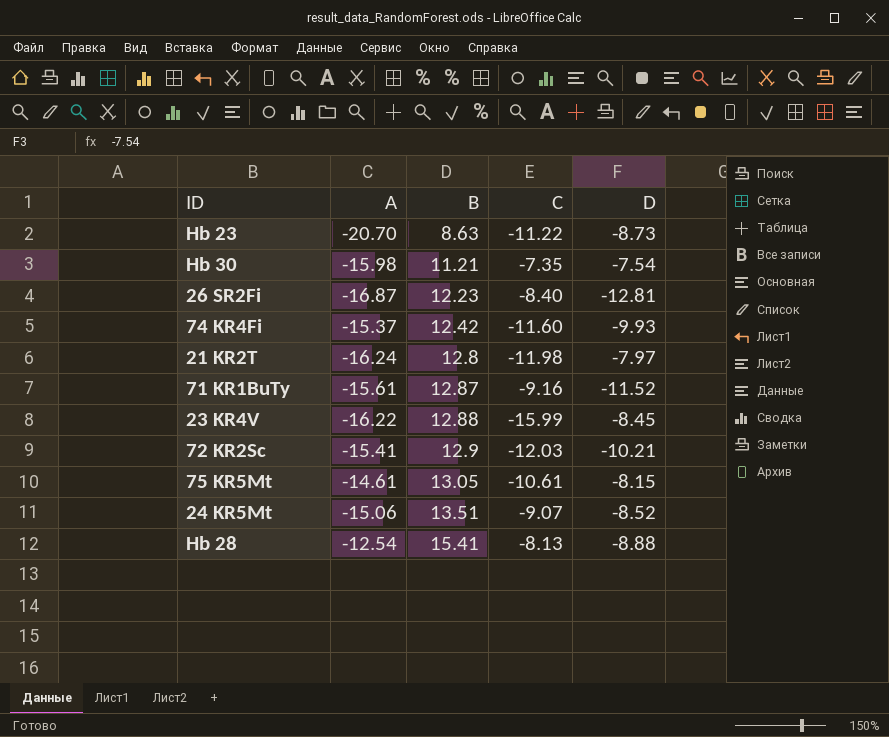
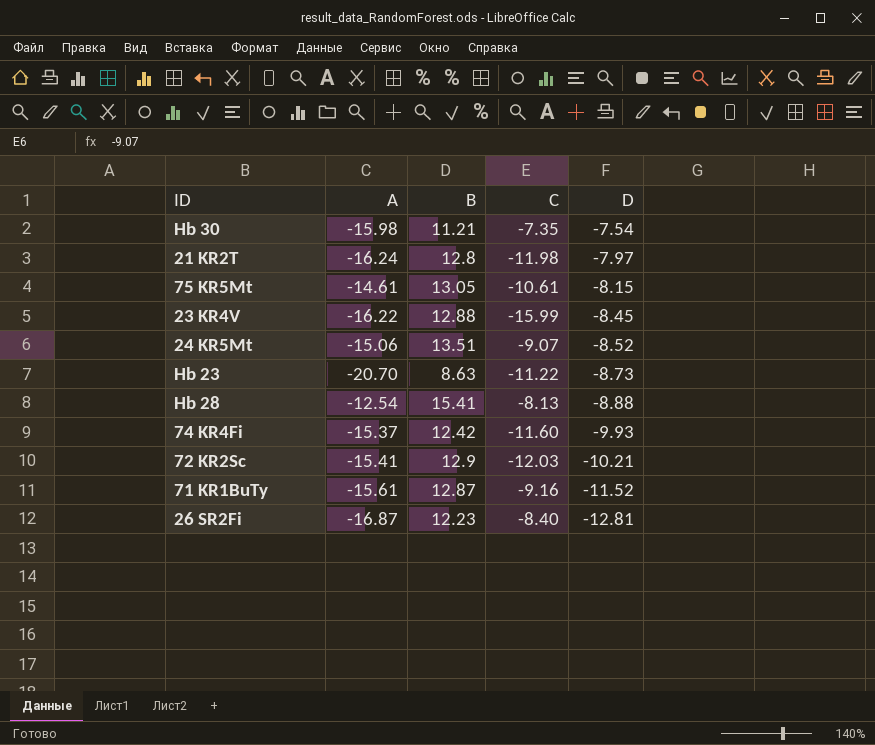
row order: B ascending -> D descending

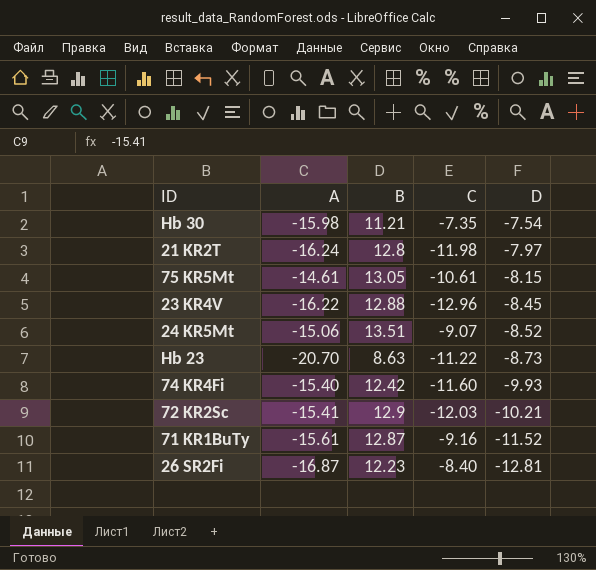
row Hb 28: -12.54 | 15.41 | -8.13 | -8.88 -> none
23 KR4V | C: -15.99 -> -12.96
74 KR4Fi | A: -15.37 -> -15.40

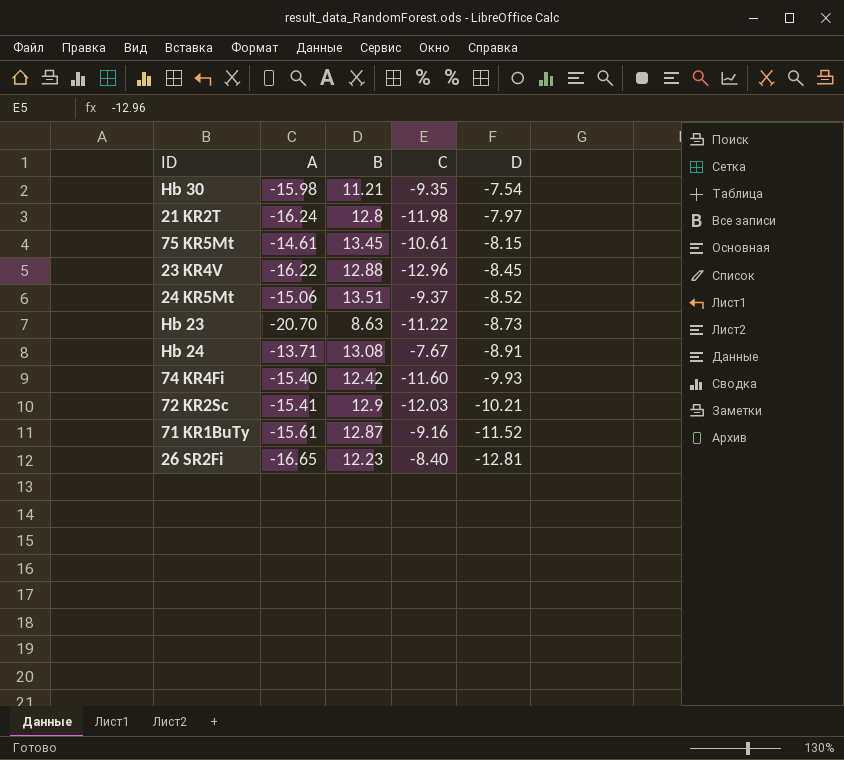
Hb 30 | C: -7.35 -> -9.35
75 KR5Mt | B: 13.05 -> 13.45
24 KR5Mt | C: -9.07 -> -9.37
row Hb 24: none -> -13.71 | 13.08 | -7.67 | -8.91
26 SR2Fi | A: -16.87 -> -16.65

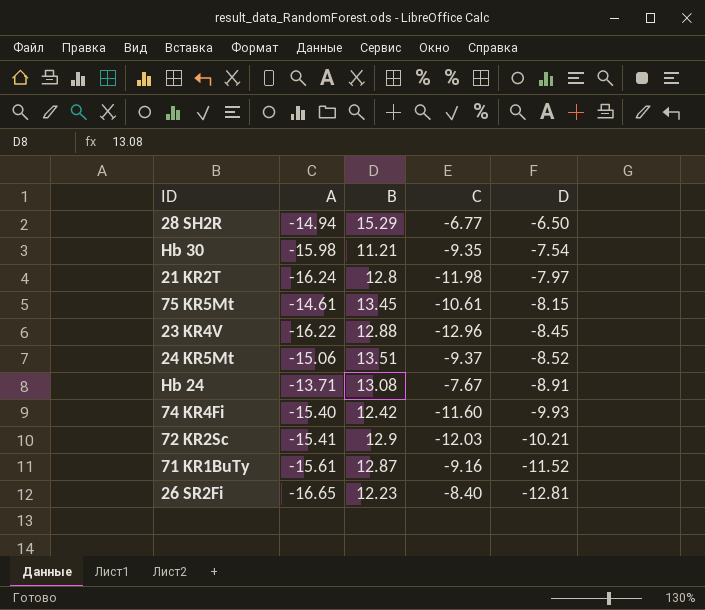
row Hb 23: -20.70 | 8.63 | -11.22 | -8.73 -> none
row 28 SH2R: none -> -14.94 | 15.29 | -6.77 | -6.50

